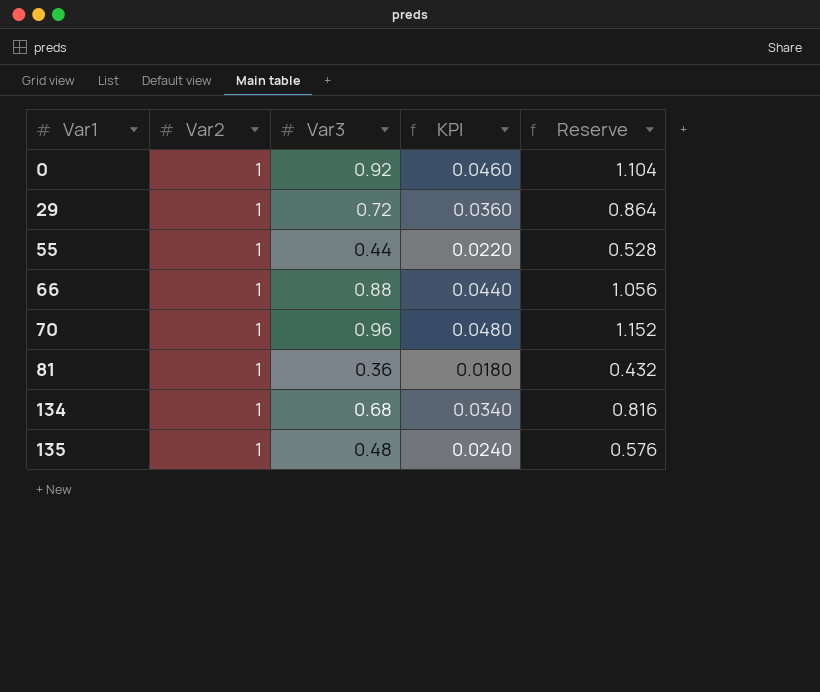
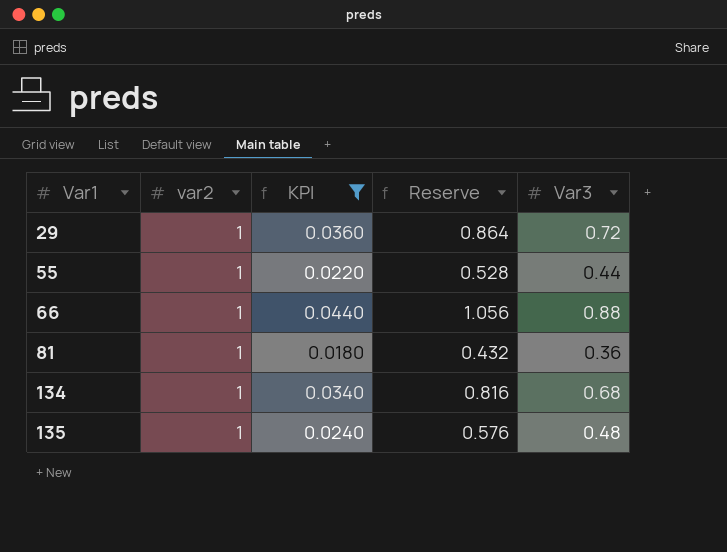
filter: none -> KPI <= 0.0440
column name: Var2 -> var2
column Var3 | position: 3 -> 5

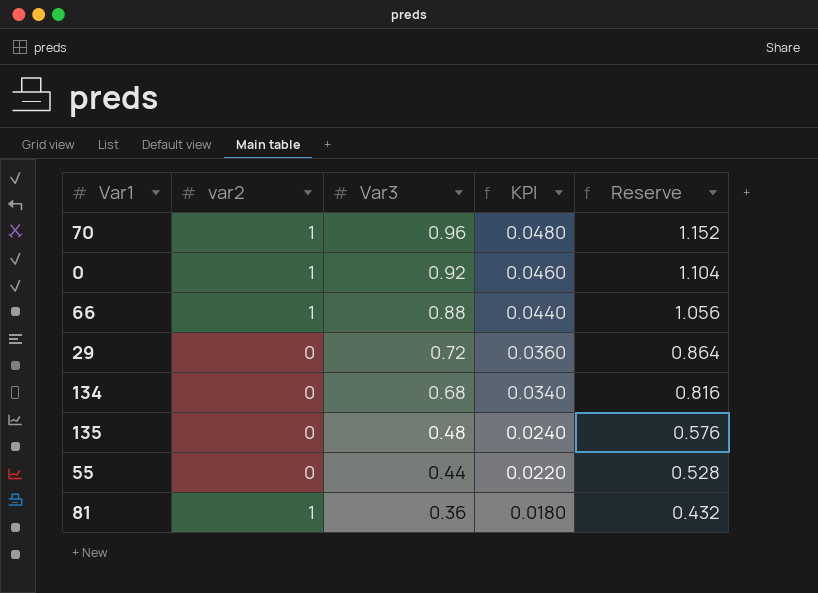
filter: KPI <= 0.0440 -> none
row order: Var1 ascending -> Var3 descending
column Var3 | position: 5 -> 3
29 | var2: 1 -> 0
134 | var2: 1 -> 0
135 | var2: 1 -> 0
55 | var2: 1 -> 0

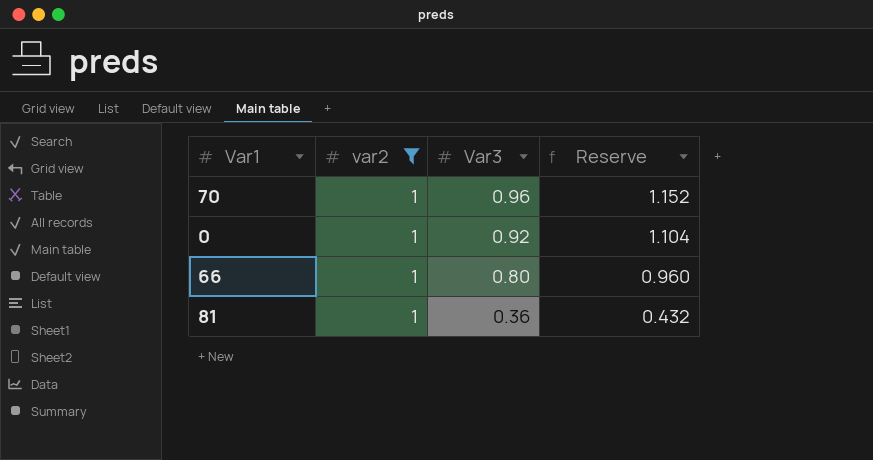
filter: none -> var2 = 1
column KPI | formula: [Var3] * 0.05 -> none
66 | Var3: 0.88 -> 0.80
66 | Reserve: 1.056 -> 0.960

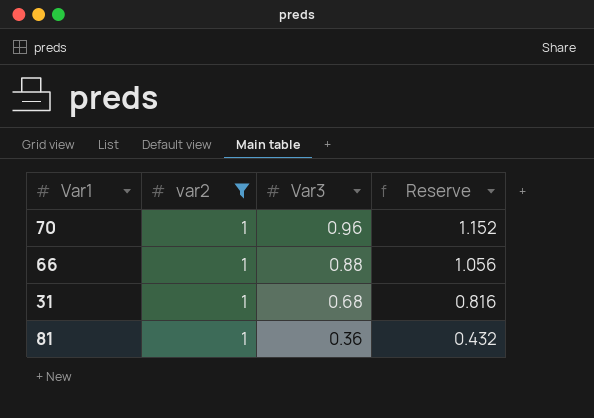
row 0: 1 | 0.92 | 1.104 -> none
66 | Var3: 0.80 -> 0.88
66 | Reserve: 0.960 -> 1.056
row 31: none -> 1 | 0.68 | 0.816

